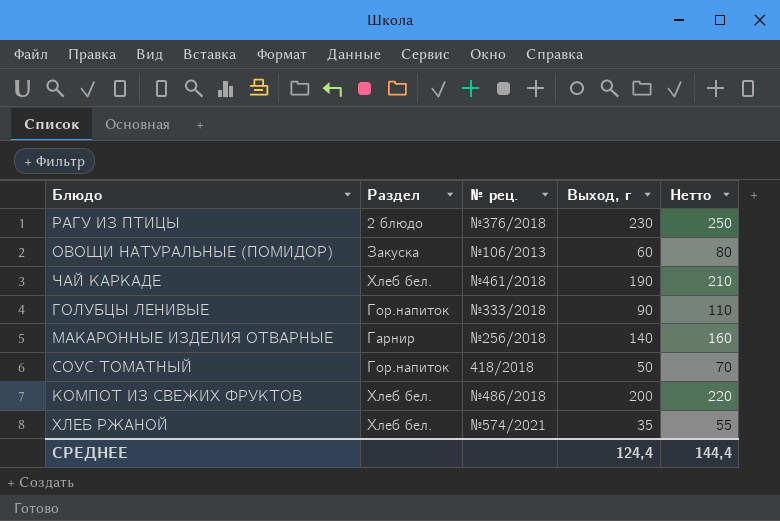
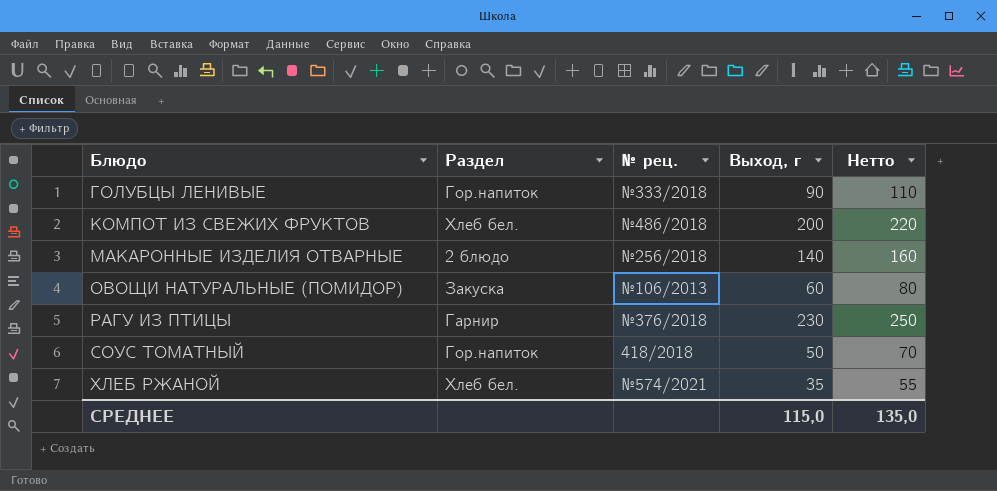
row order: none -> Блюдо ascending
row ЧАЙ КАРКАДЕ: Хлеб бел. | №461/2018 | 190 | 210 -> none
МАКАРОННЫЕ ИЗДЕЛИЯ ОТВАРНЫЕ | Раздел: Гарнир -> 2 блюдо
РАГУ ИЗ ПТИЦЫ | Раздел: 2 блюдо -> Гарнир
СРЕДНЕЕ | Выход, г: 124,4 -> 115,0
СРЕДНЕЕ | Нетто: 144,4 -> 135,0

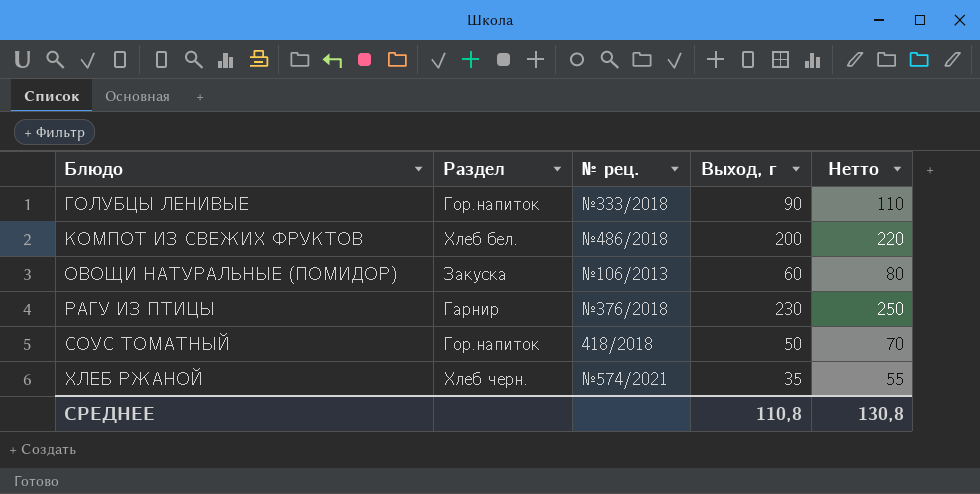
row МАКАРОННЫЕ ИЗДЕЛИЯ ОТВАРНЫЕ: 2 блюдо | №256/2018 | 140 | 160 -> none
ХЛЕБ РЖАНОЙ | Раздел: Хлеб бел. -> Хлеб черн.
СРЕДНЕЕ | Выход, г: 115,0 -> 110,8
СРЕДНЕЕ | Нетто: 135,0 -> 130,8

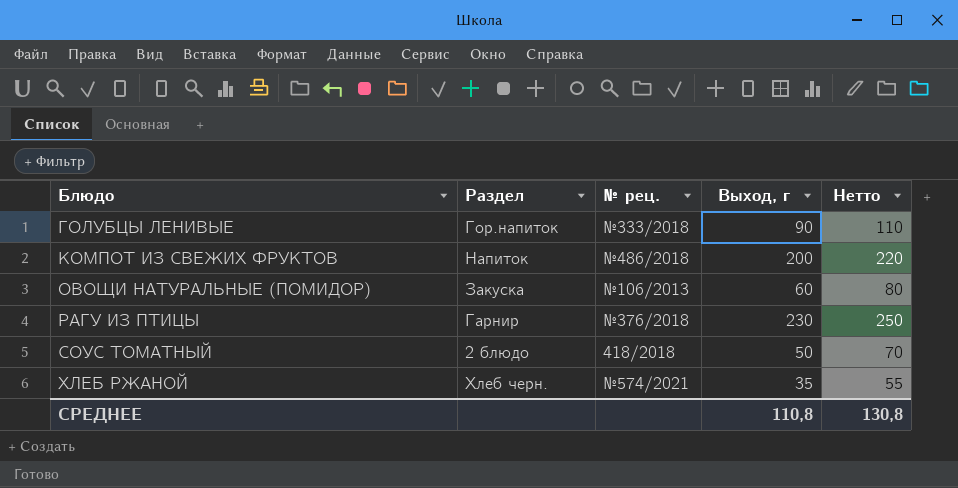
КОМПОТ ИЗ СВЕЖИХ ФРУКТОВ | Раздел: Хлеб бел. -> Напиток
СОУС ТОМАТНЫЙ | Раздел: Гор.напиток -> 2 блюдо

